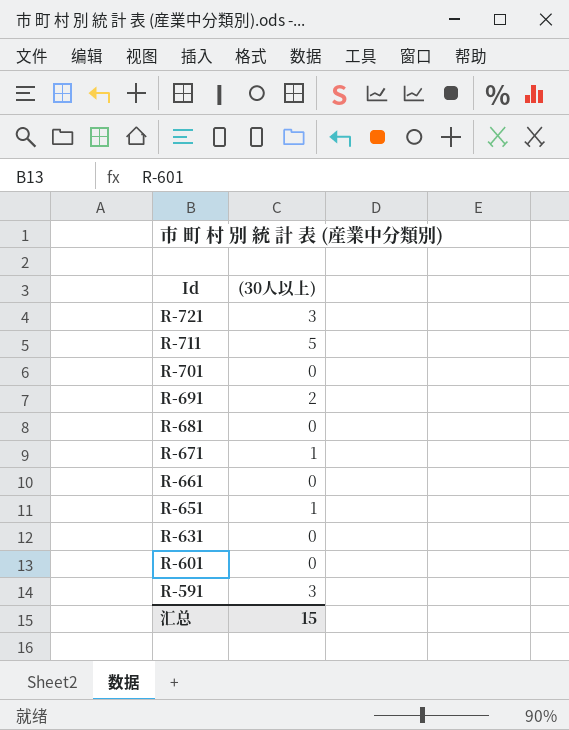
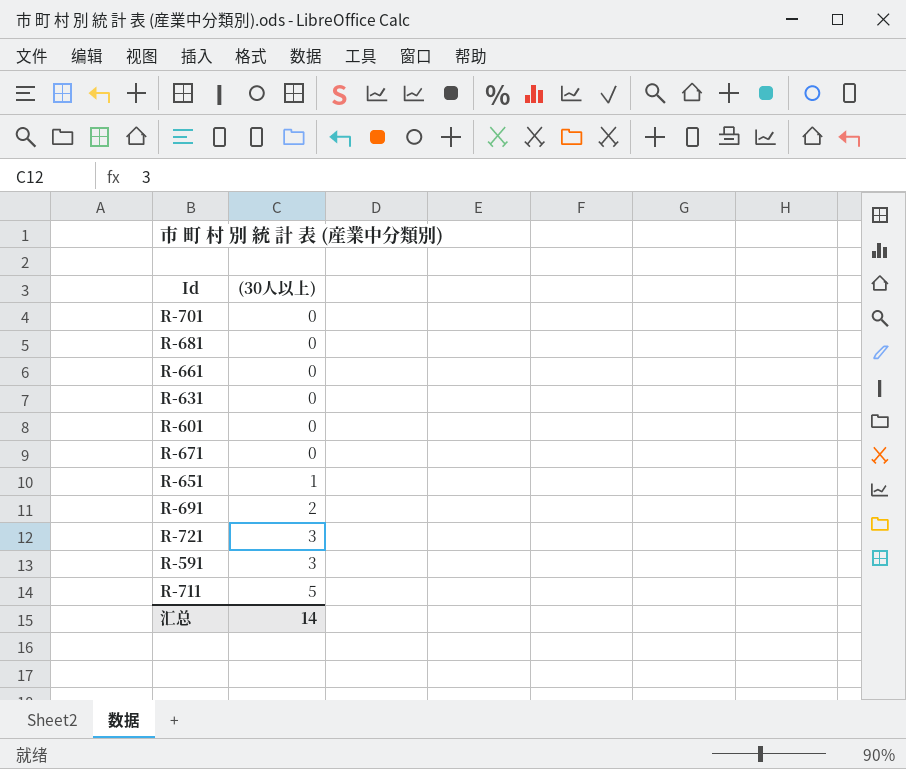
row order: Id descending -> (30人以上) ascending
R-671 | (30人以上): 1 -> 0
汇总 | (30人以上): 15 -> 14

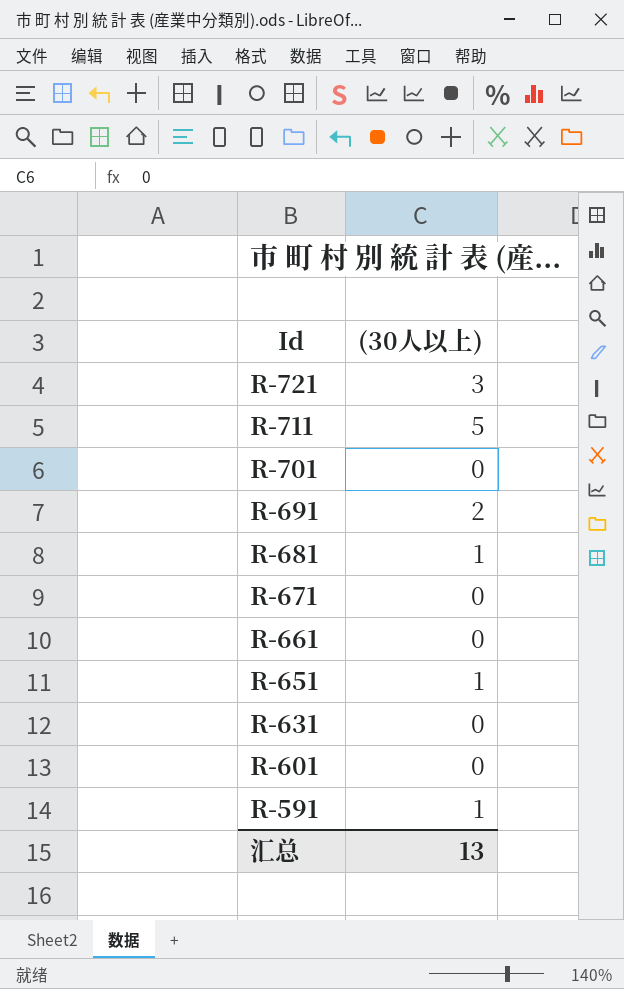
row order: (30人以上) ascending -> Id descending
R-681 | (30人以上): 0 -> 1
R-591 | (30人以上): 3 -> 1
汇总 | (30人以上): 14 -> 13

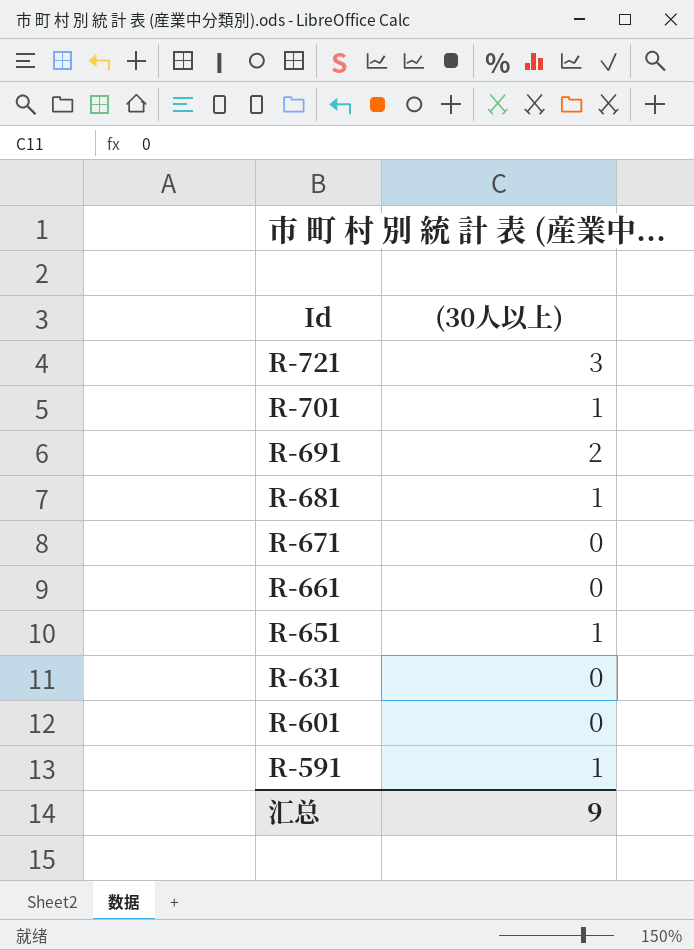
row R-711: 5 -> none
R-701 | (30人以上): 0 -> 1
汇总 | (30人以上): 13 -> 9

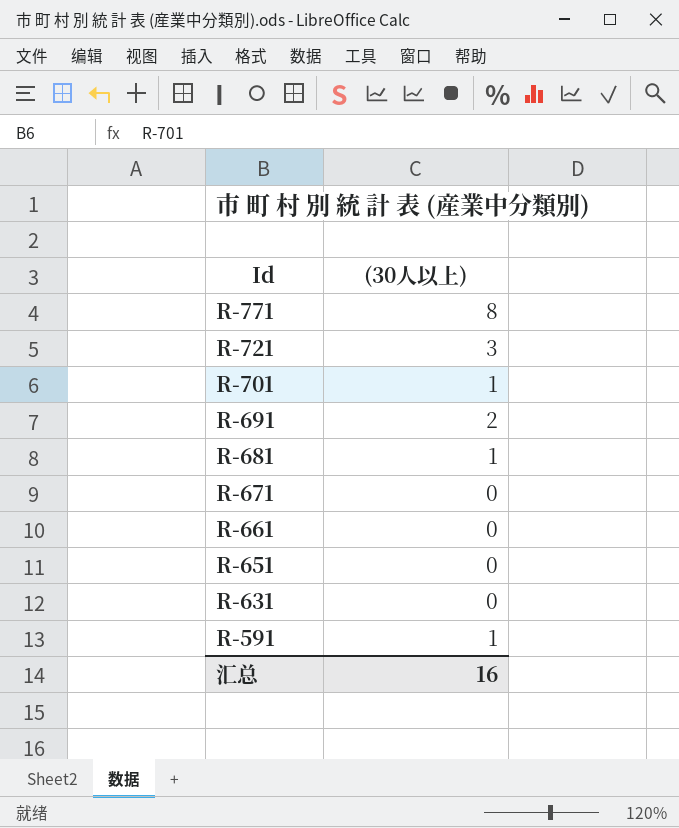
row R-601: 0 -> none
row R-771: none -> 8
R-651 | (30人以上): 1 -> 0
汇总 | (30人以上): 9 -> 16

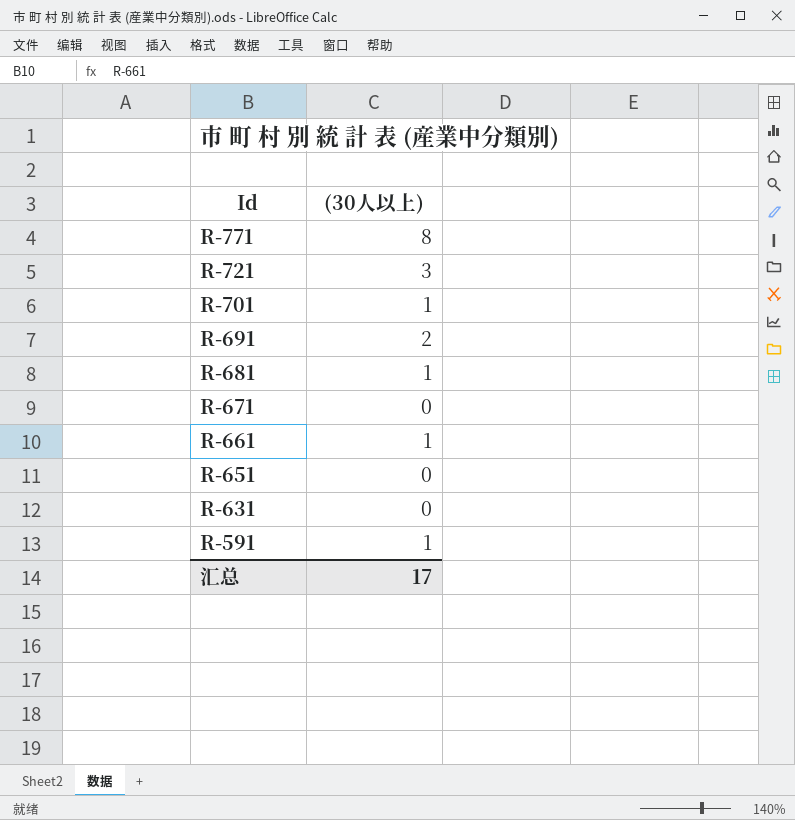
R-661 | (30人以上): 0 -> 1
汇总 | (30人以上): 16 -> 17

